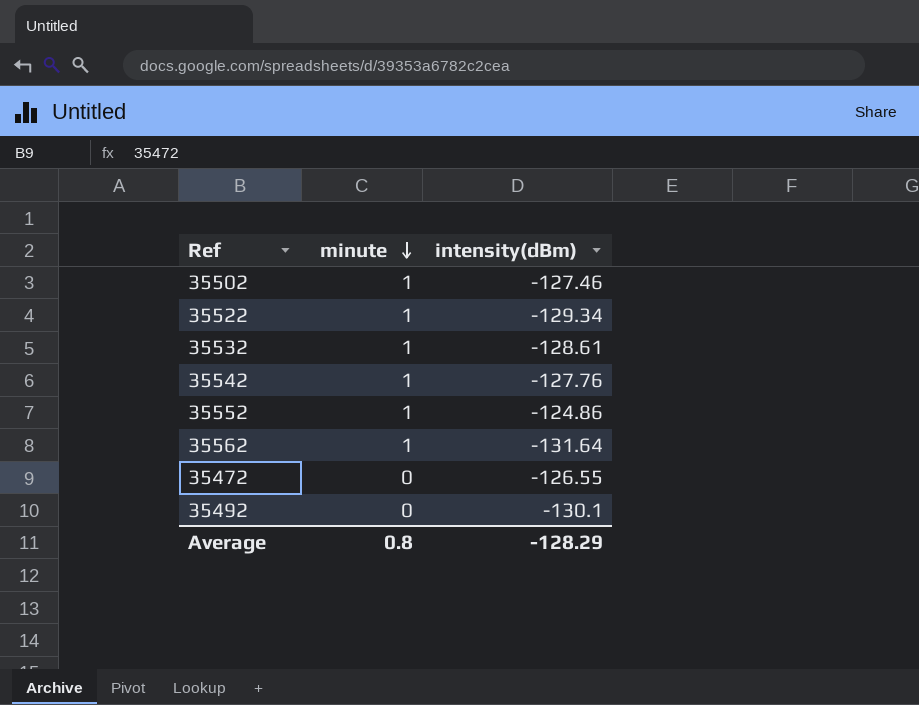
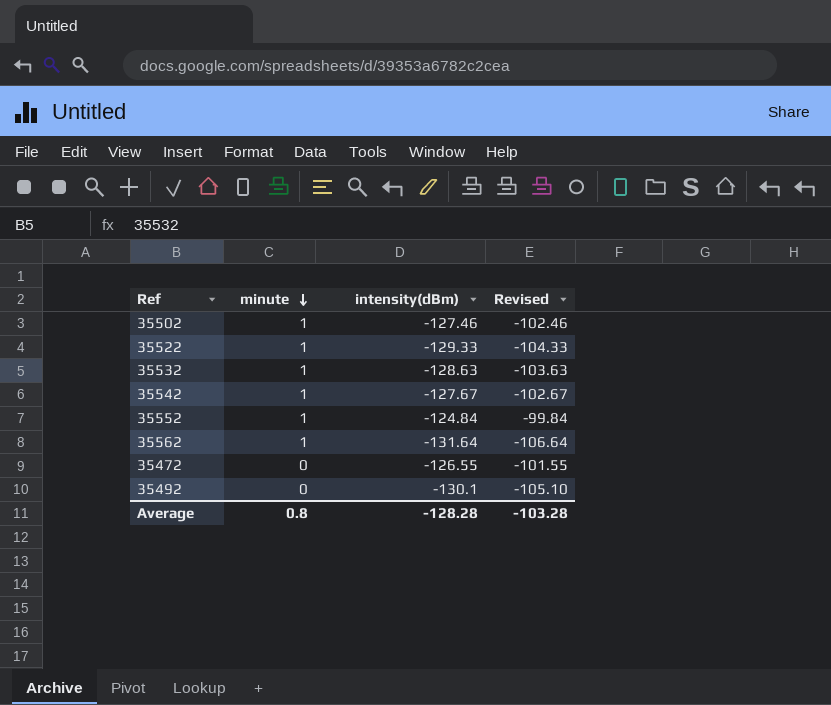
column Revised | formula: none -> [intensity(dBm)] + 25
35522 | intensity(dBm): -129.34 -> -129.33
35532 | intensity(dBm): -128.61 -> -128.63
35542 | intensity(dBm): -127.76 -> -127.67
35552 | intensity(dBm): -124.86 -> -124.84
Average | intensity(dBm): -128.29 -> -128.28

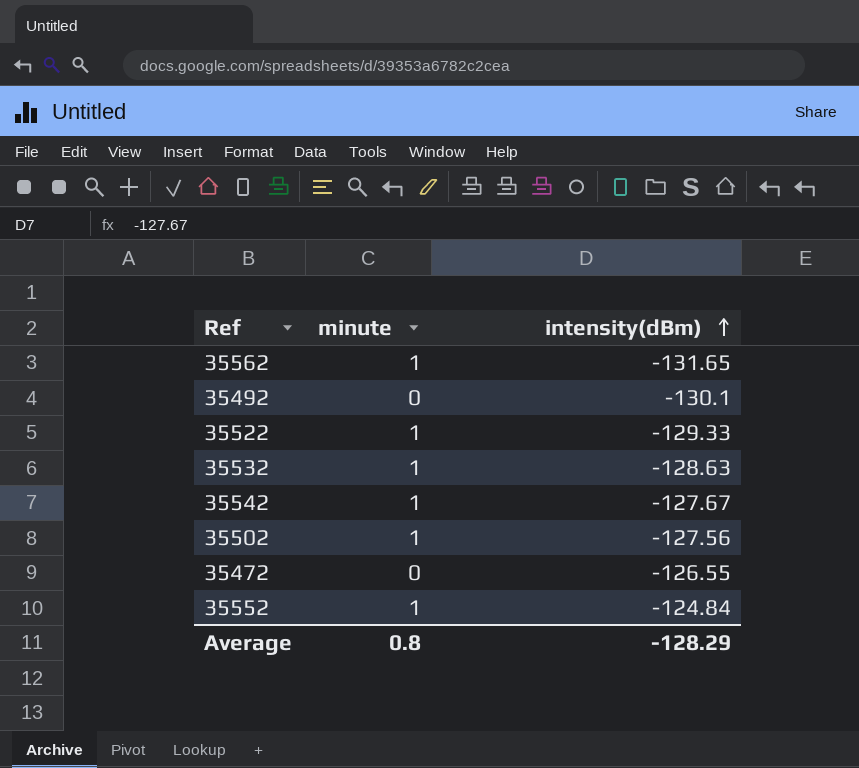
row order: minute descending -> intensity(dBm) ascending
column Revised | formula: [intensity(dBm)] + 25 -> none
35562 | intensity(dBm): -131.64 -> -131.65
35502 | intensity(dBm): -127.46 -> -127.56
Average | intensity(dBm): -128.28 -> -128.29

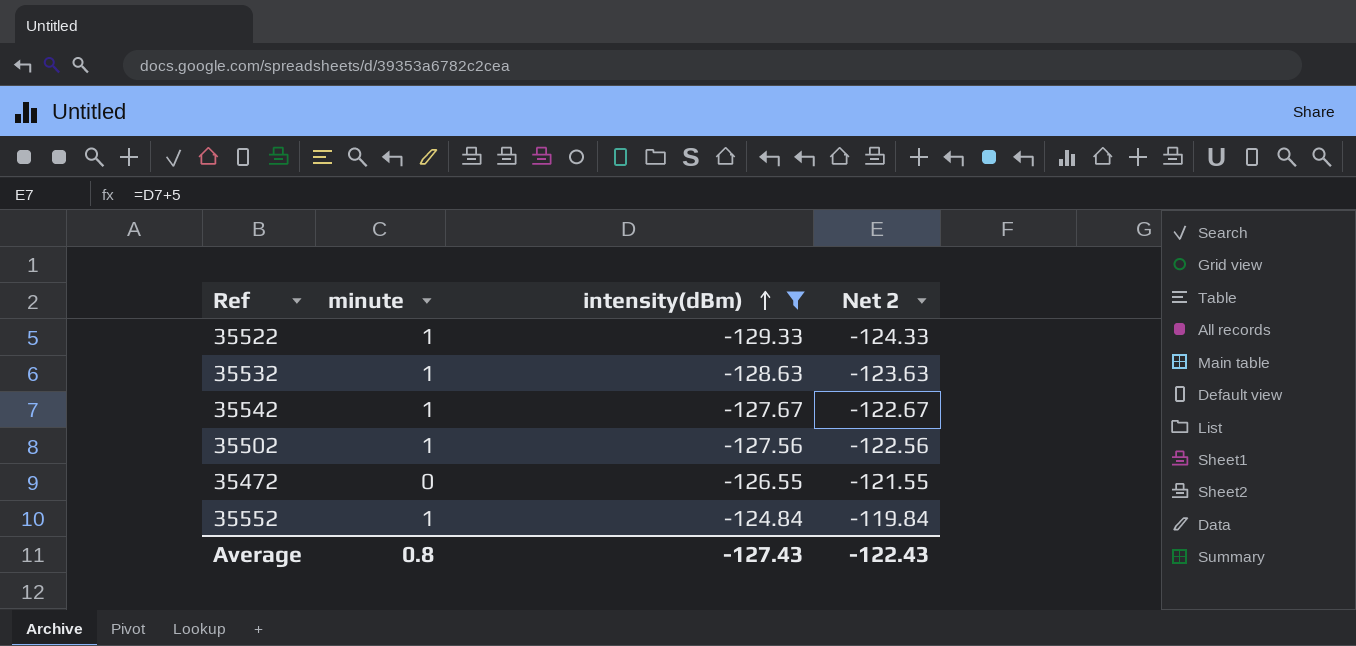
filter: none -> intensity(dBm) >= -129.33
column Net 2 | formula: none -> [intensity(dBm)] + 5
Average | intensity(dBm): -128.29 -> -127.43

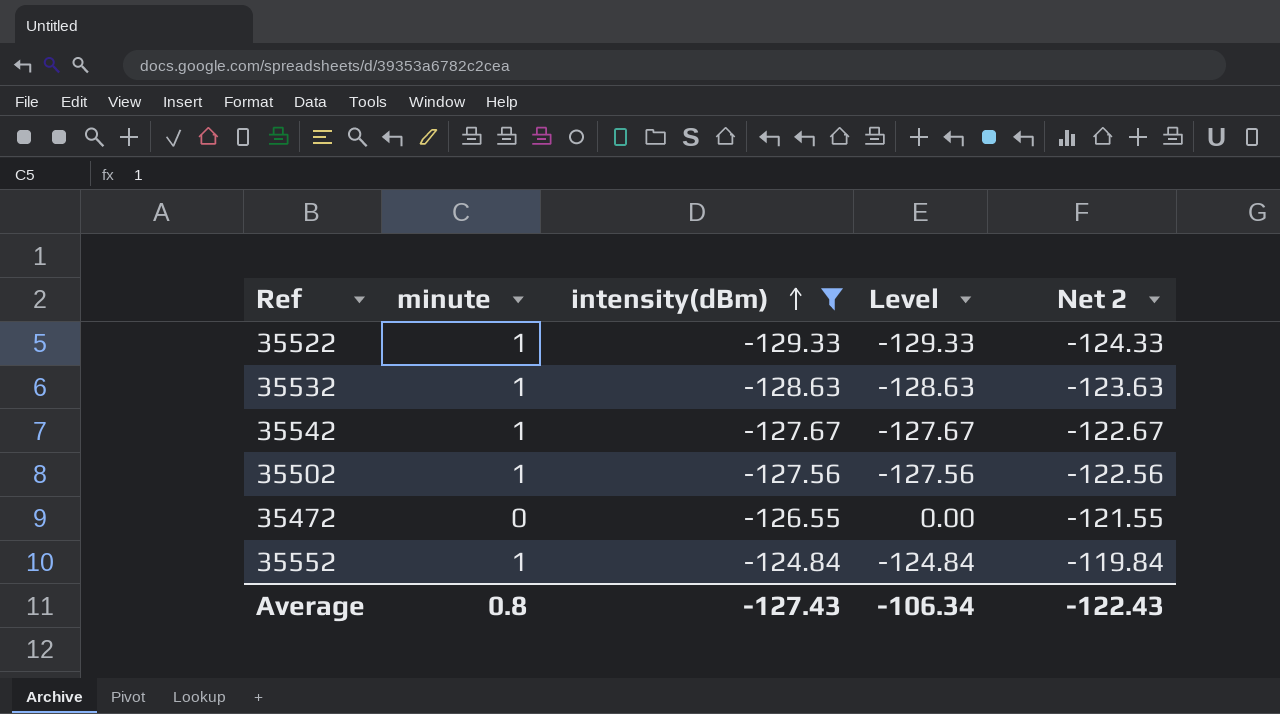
column Level | formula: none -> [minute] * [intensity(dBm)]

